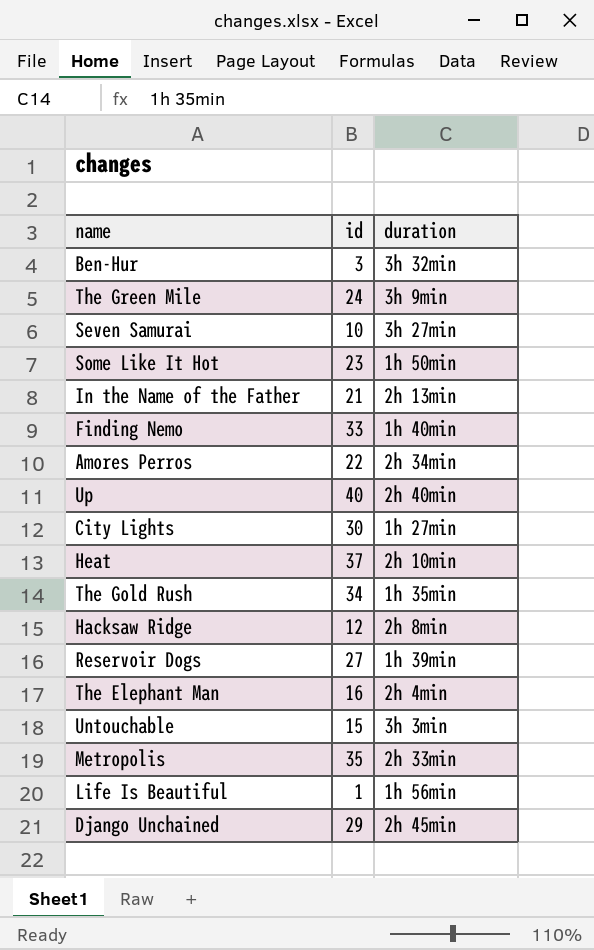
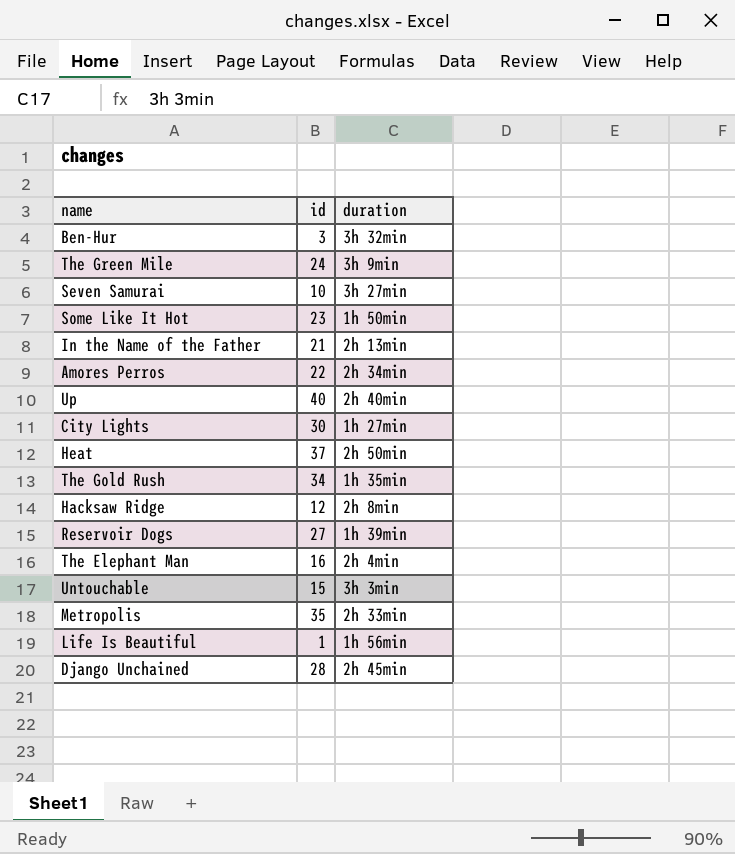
row Finding Nemo: 33 | 1h 40min -> none
Heat | duration: 2h 10min -> 2h 50min
Django Unchained | id: 29 -> 28

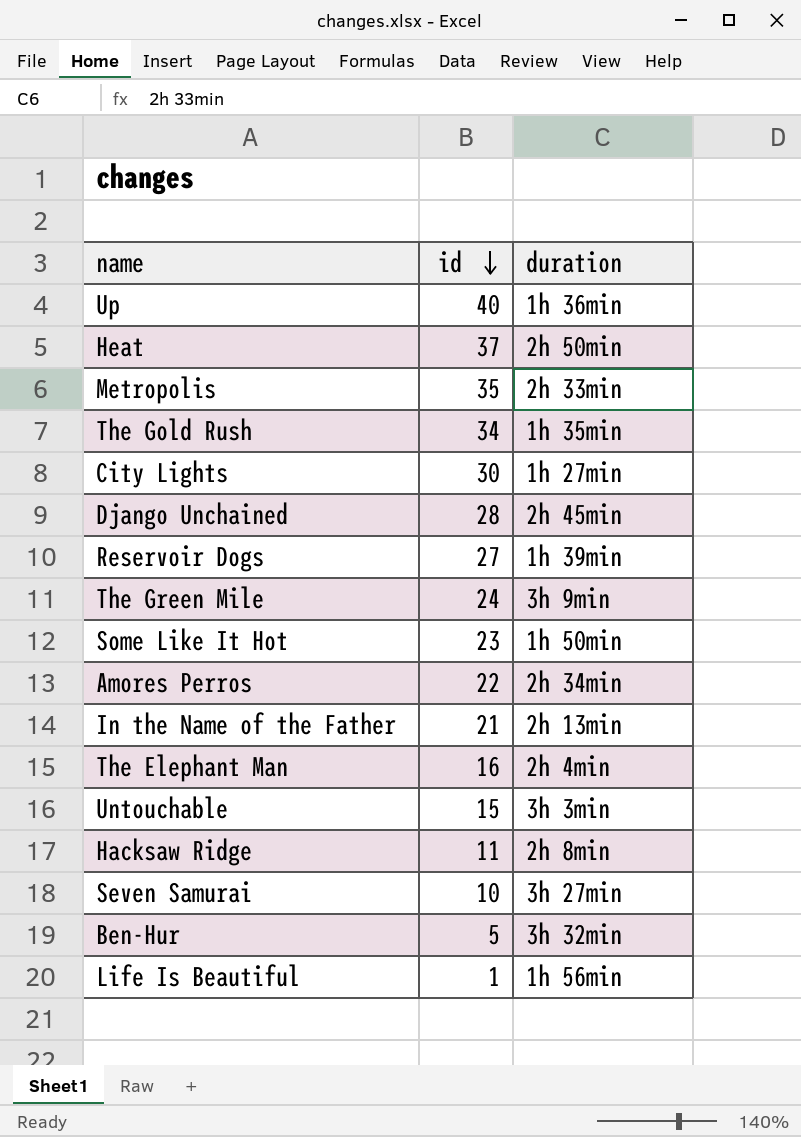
row order: none -> id descending
Up | duration: 2h 40min -> 1h 36min
Hacksaw Ridge | id: 12 -> 11
Ben-Hur | id: 3 -> 5

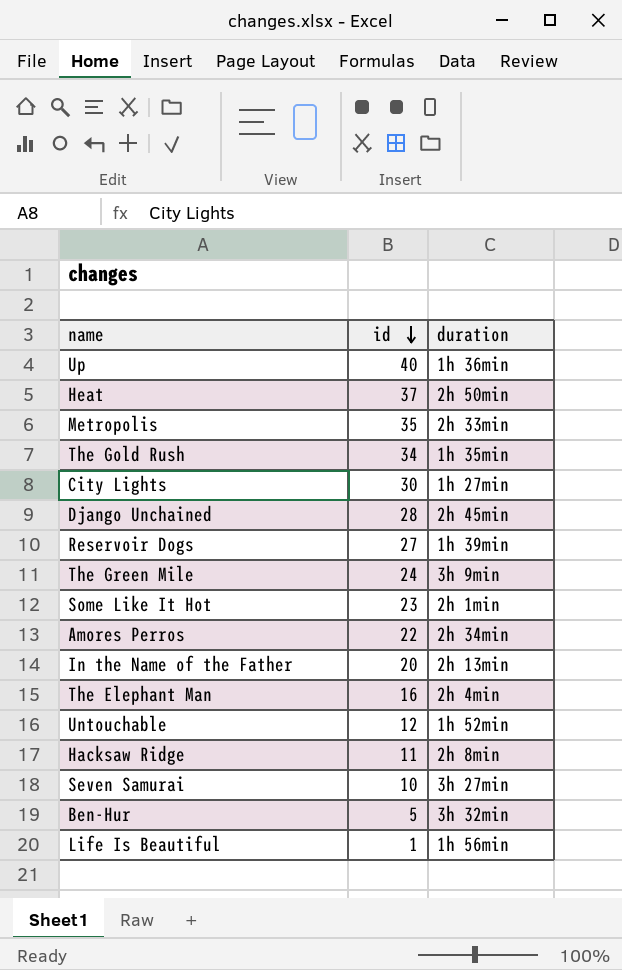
Some Like It Hot | duration: 1h 50min -> 2h 1min
In the Name of the Father | id: 21 -> 20
Untouchable | id: 15 -> 12
Untouchable | duration: 3h 3min -> 1h 52min

